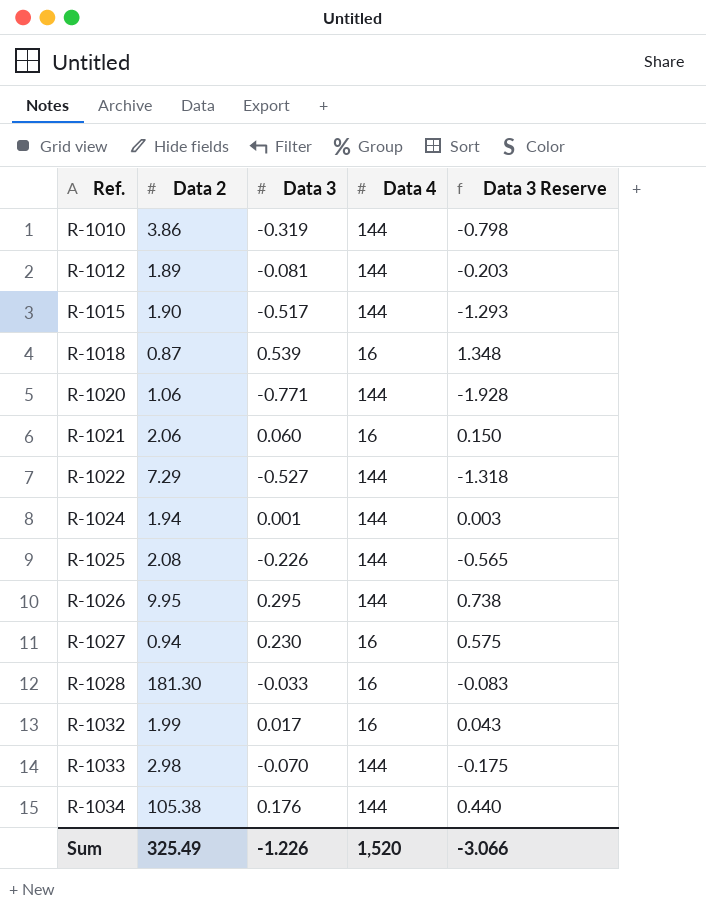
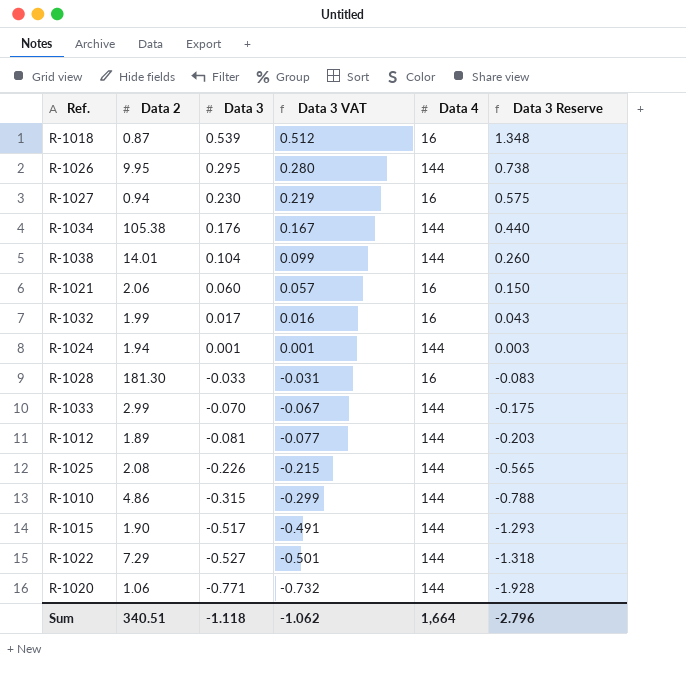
row order: Ref. ascending -> Data 3 descending
column Data 3 VAT | formula: none -> [Data 3] * 0.95
row R-1038: none -> 14.01 | 0.104 | 0.099 | 144 | 0.260
R-1033 | Data 2: 2.98 -> 2.99
R-1010 | Data 2: 3.86 -> 4.86
R-1010 | Data 3: -0.319 -> -0.315
R-1010 | Data 3 Reserve: -0.798 -> -0.788
Sum | Data 2: 325.49 -> 340.51
Sum | Data 3: -1.226 -> -1.118
Sum | Data 4: 1,520 -> 1,664
Sum | Data 3 Reserve: -3.066 -> -2.796

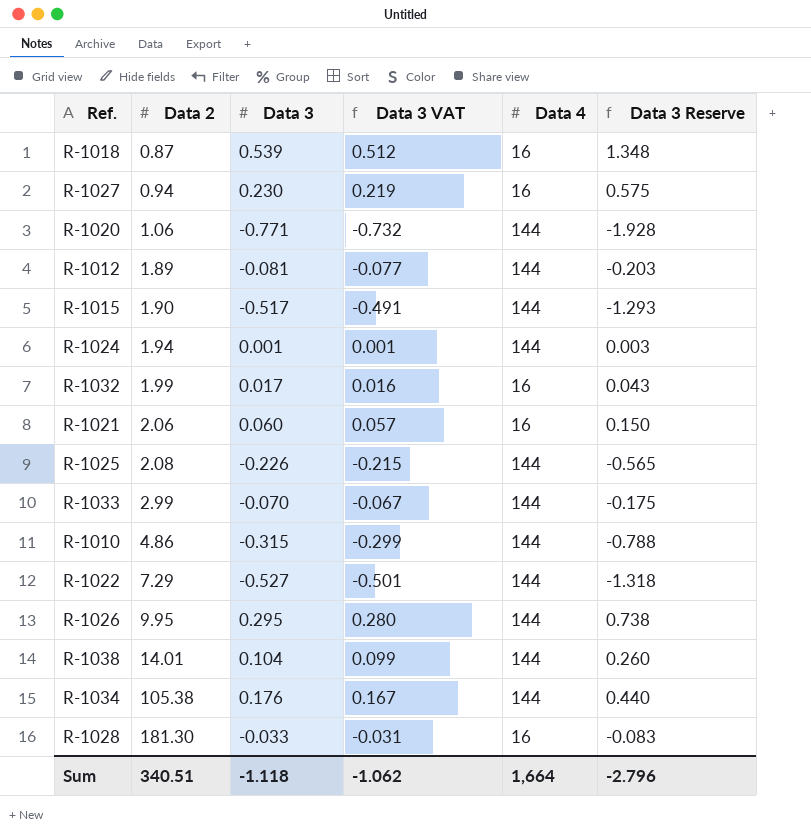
row order: Data 3 descending -> Data 2 ascending

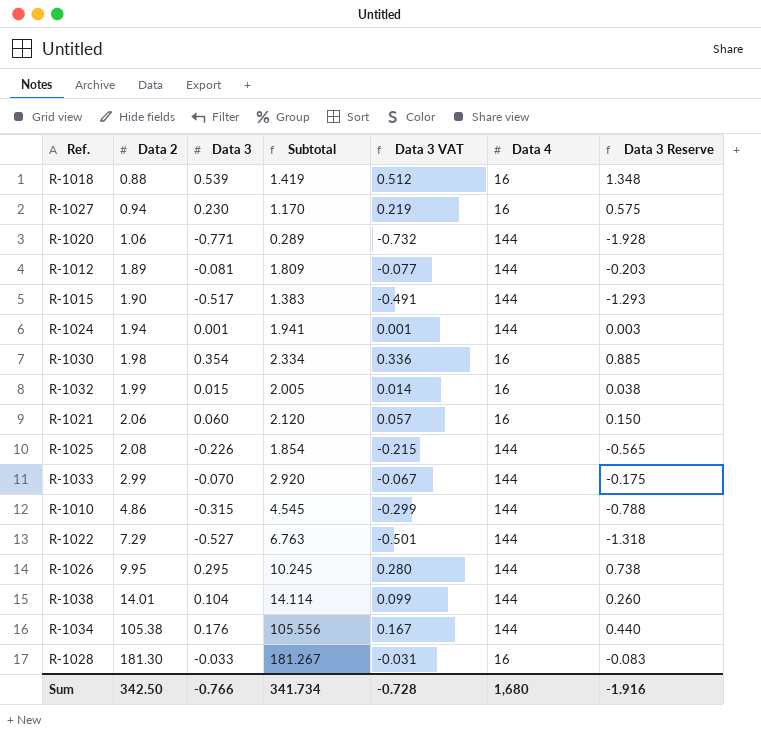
column Subtotal | formula: none -> [Data 2] + [Data 3]
R-1018 | Data 2: 0.87 -> 0.88
row R-1030: none -> 1.98 | 0.354 | 2.334 | 0.336 | 16 | 0.885
R-1032 | Data 3: 0.017 -> 0.015
R-1032 | Data 3 VAT: 0.016 -> 0.014
R-1032 | Data 3 Reserve: 0.043 -> 0.038
Sum | Data 2: 340.51 -> 342.50
Sum | Data 3: -1.118 -> -0.766
Sum | Data 3 VAT: -1.062 -> -0.728
Sum | Data 4: 1,664 -> 1,680
Sum | Data 3 Reserve: -2.796 -> -1.916

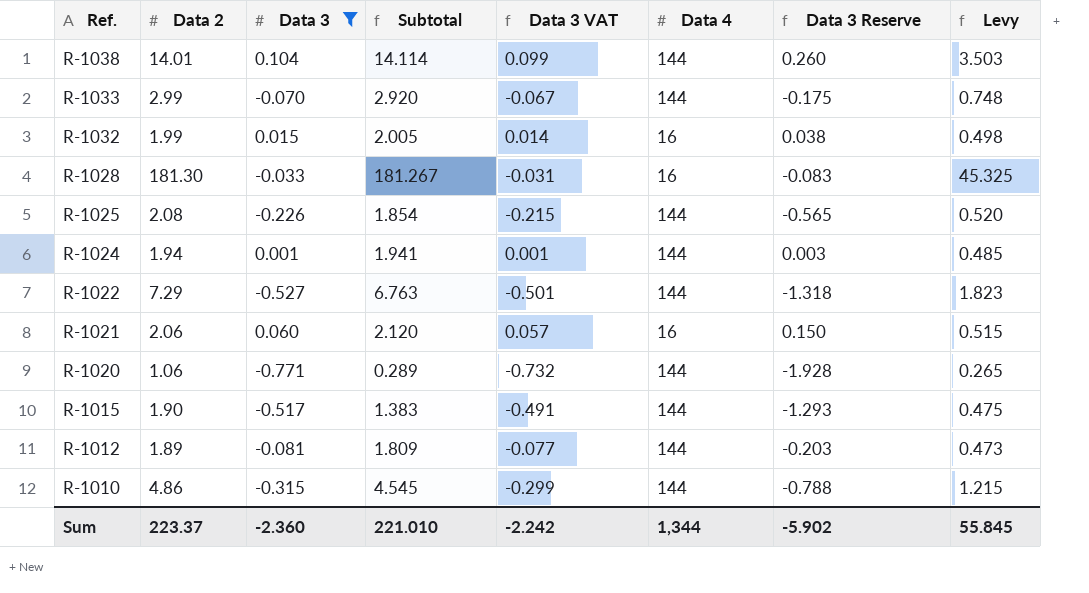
filter: none -> Data 3 <= 0.104
row order: Data 2 ascending -> Ref. descending
column Levy | formula: none -> [Data 2] * 0.25
Sum | Data 2: 342.50 -> 223.37
Sum | Data 3: -0.766 -> -2.360
Sum | Subtotal: 341.734 -> 221.010
Sum | Data 3 VAT: -0.728 -> -2.242
Sum | Data 4: 1,680 -> 1,344
Sum | Data 3 Reserve: -1.916 -> -5.902

